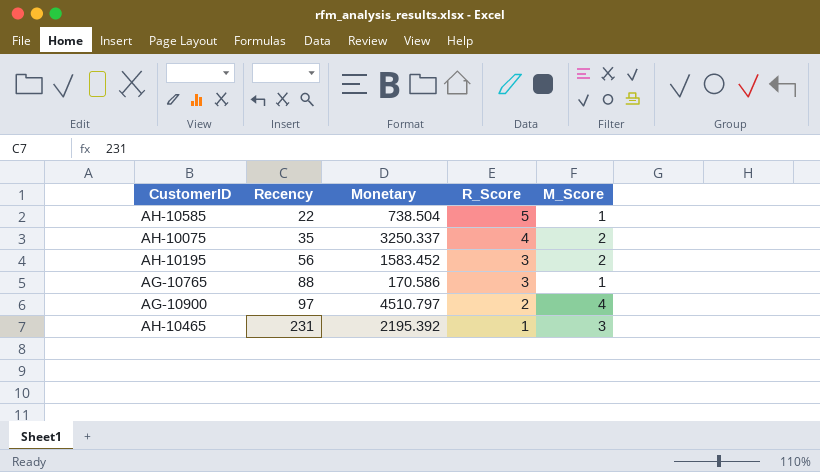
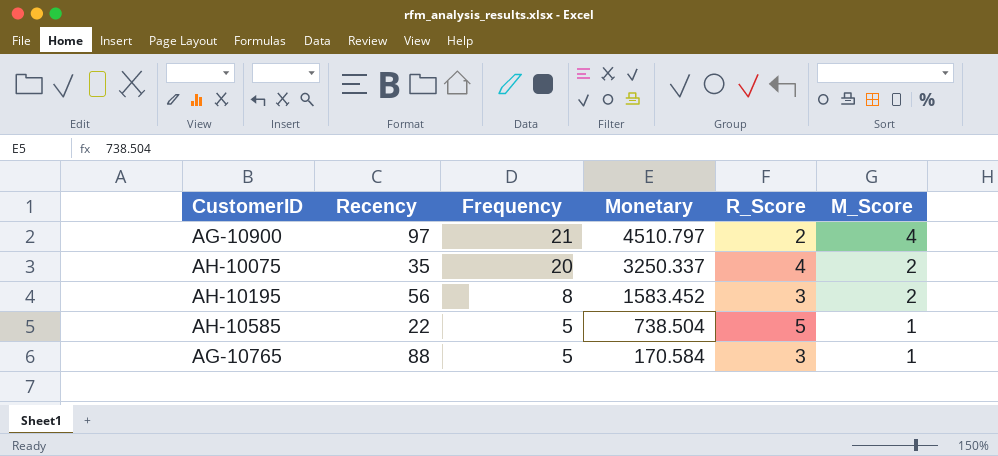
row order: Recency ascending -> Frequency descending
column Frequency | position: none -> 3
row AH-10465: 231 | 2195.392 | 1 | 3 -> none
AG-10765 | Monetary: 170.586 -> 170.584

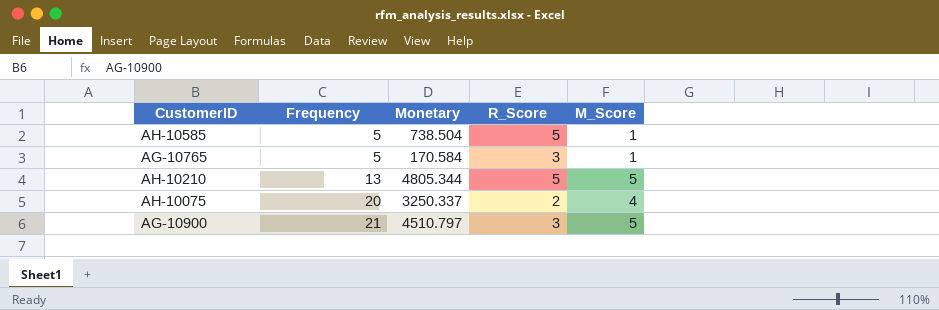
row order: Frequency descending -> Frequency ascending
column Recency | position: 2 -> none
row AH-10195: 56 | 8 | 1583.452 | 3 | 2 -> none
row AH-10210: none -> 13 | 4805.344 | 5 | 5
AH-10075 | R_Score: 4 -> 2
AH-10075 | M_Score: 2 -> 4
AG-10900 | R_Score: 2 -> 3
AG-10900 | M_Score: 4 -> 5

